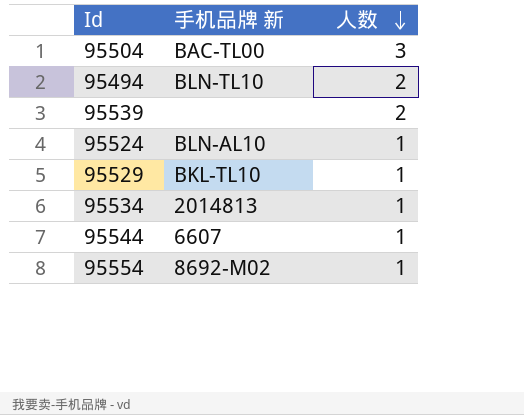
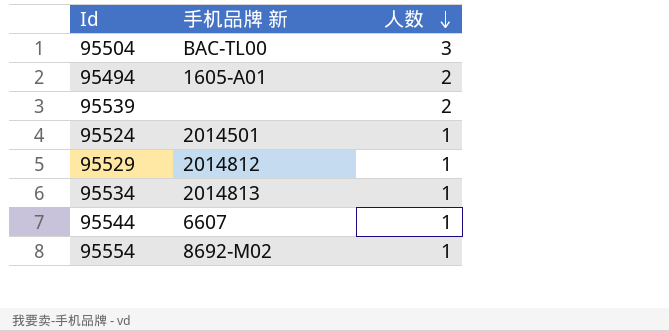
95494 | 手机品牌 新: BLN-TL10 -> 1605-A01
95524 | 手机品牌 新: BLN-AL10 -> 2014501
95529 | 手机品牌 新: BKL-TL10 -> 2014812

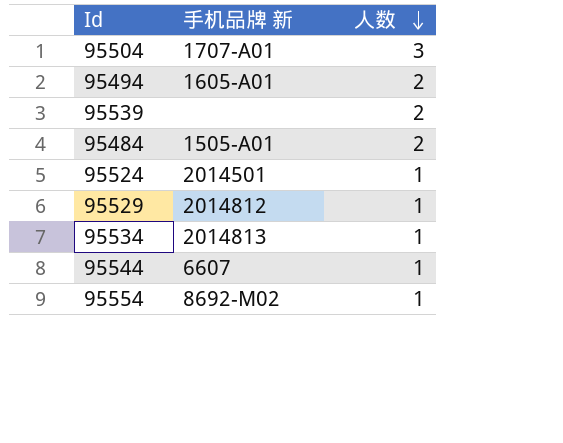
95504 | 手机品牌 新: BAC-TL00 -> 1707-A01
row 95484: none -> 1505-A01 | 2

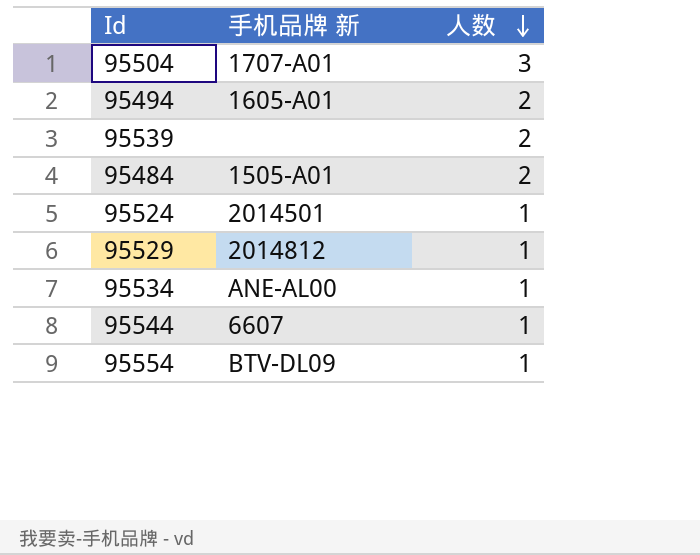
95534 | 手机品牌 新: 2014813 -> ANE-AL00
95554 | 手机品牌 新: 8692-M02 -> BTV-DL09

